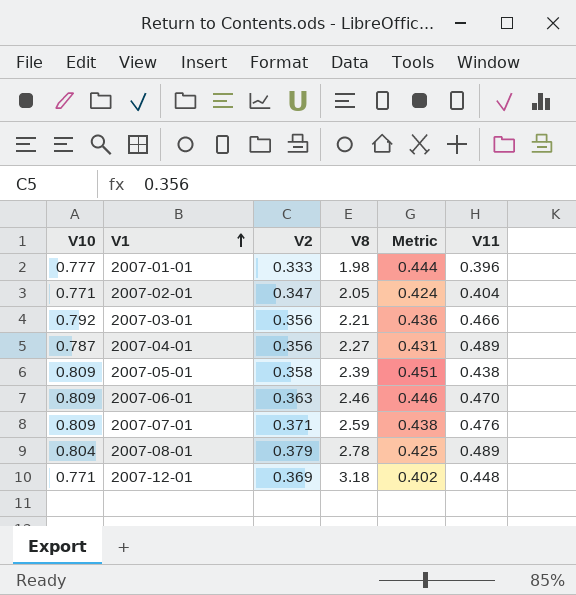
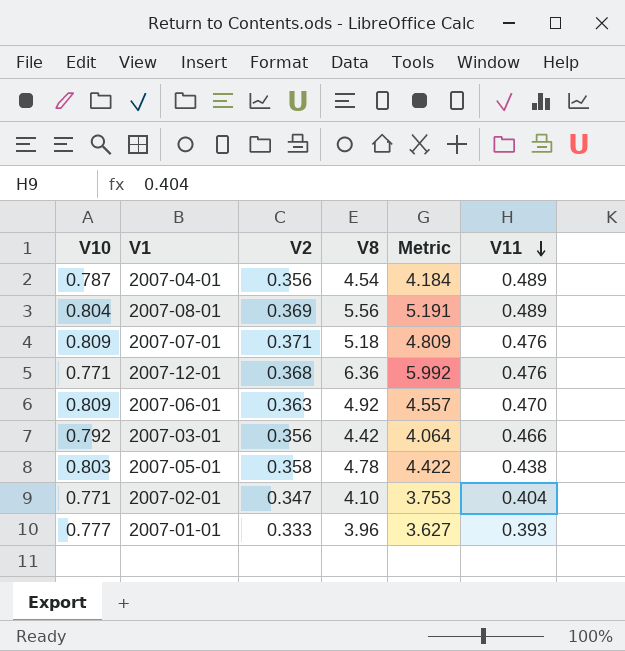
row order: V1 ascending -> V11 descending
column Metric | formula: [V10] - [V2] -> [V8] - [V2]
2007-04-01 | V8: 2.27 -> 4.54
2007-08-01 | V2: 0.379 -> 0.369
2007-08-01 | V8: 2.78 -> 5.56
2007-07-01 | V8: 2.59 -> 5.18
2007-12-01 | V2: 0.369 -> 0.368
2007-12-01 | V8: 3.18 -> 6.36
2007-12-01 | V11: 0.448 -> 0.476
2007-06-01 | V8: 2.46 -> 4.92
2007-03-01 | V8: 2.21 -> 4.42
2007-05-01 | V10: 0.809 -> 0.803
2007-05-01 | V8: 2.39 -> 4.78
2007-02-01 | V8: 2.05 -> 4.10
2007-01-01 | V8: 1.98 -> 3.96
2007-01-01 | V11: 0.396 -> 0.393

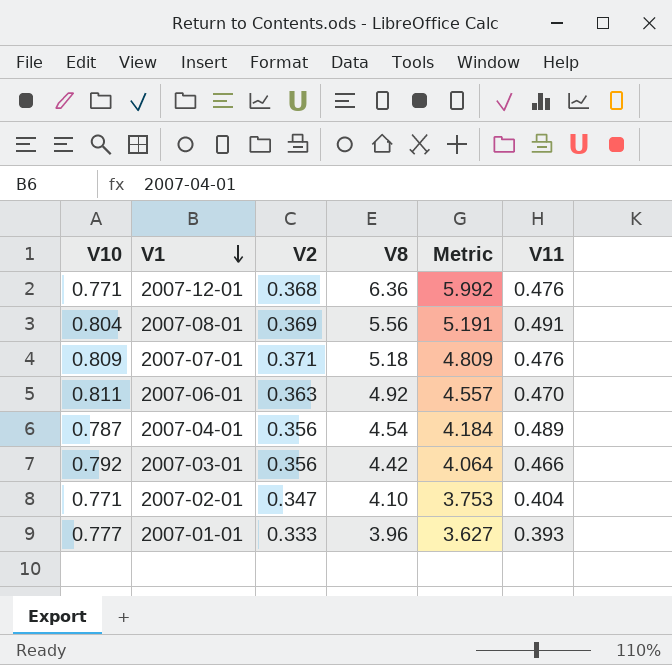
row order: V11 descending -> V1 descending
row 2007-05-01: 0.803 | 0.358 | 4.78 | 4.422 | 0.438 -> none
2007-08-01 | V11: 0.489 -> 0.491
2007-06-01 | V10: 0.809 -> 0.811

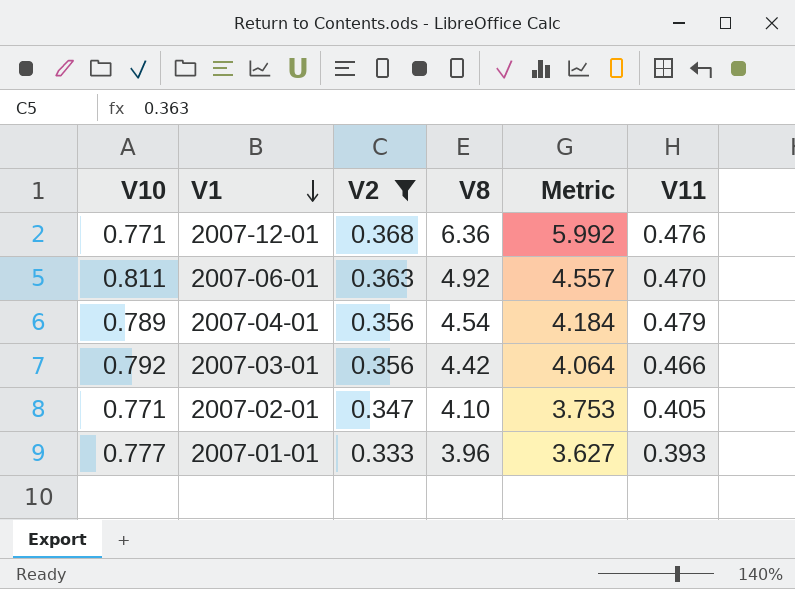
filter: none -> V2 <= 0.368
2007-04-01 | V10: 0.787 -> 0.789
2007-04-01 | V11: 0.489 -> 0.479
2007-02-01 | V11: 0.404 -> 0.405

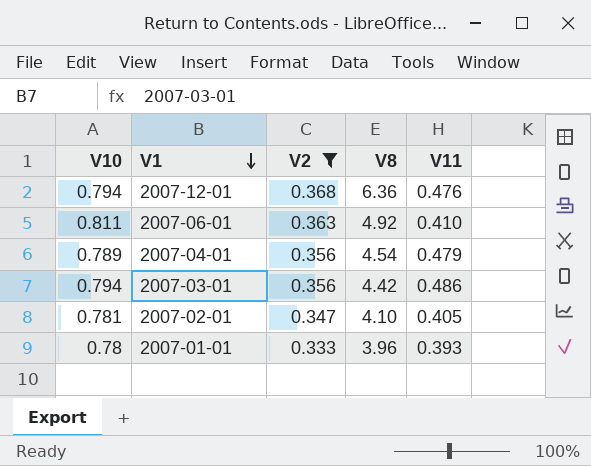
column Metric | formula: [V8] - [V2] -> none
2007-12-01 | V10: 0.771 -> 0.794
2007-06-01 | V11: 0.470 -> 0.410
2007-03-01 | V10: 0.792 -> 0.794
2007-03-01 | V11: 0.466 -> 0.486
2007-02-01 | V10: 0.771 -> 0.781
2007-01-01 | V10: 0.777 -> 0.78

